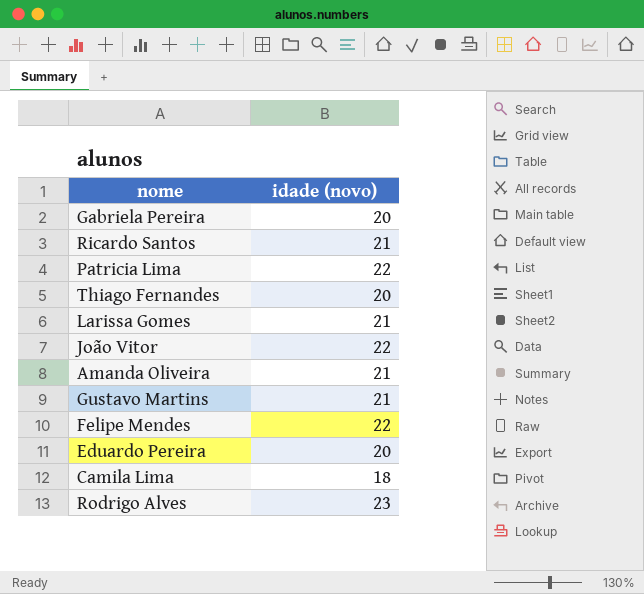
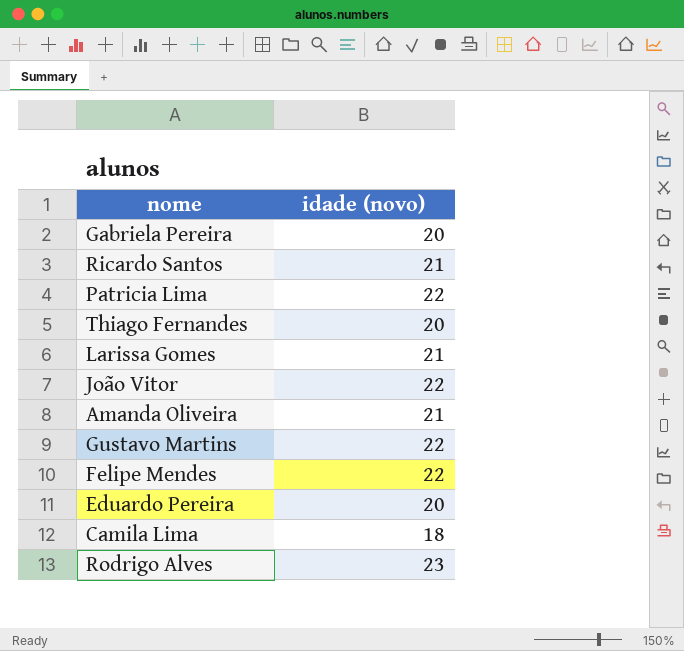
Gustavo Martins | idade (novo): 21 -> 22

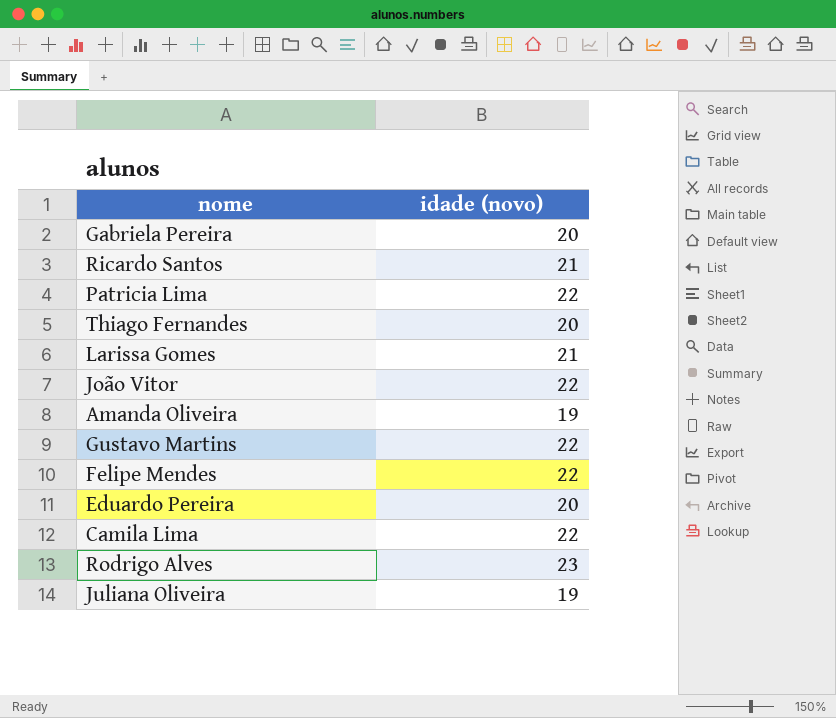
Amanda Oliveira | idade (novo): 21 -> 19
Camila Lima | idade (novo): 18 -> 22
row Juliana Oliveira: none -> 19

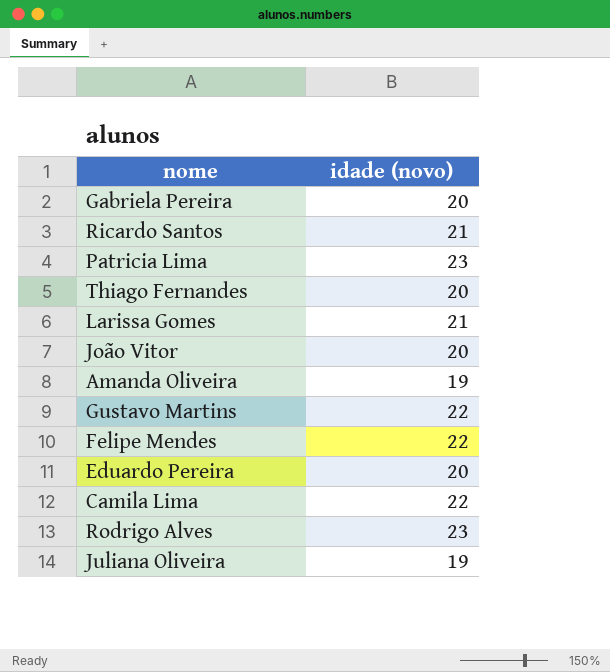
Patricia Lima | idade (novo): 22 -> 23
João Vitor | idade (novo): 22 -> 20

